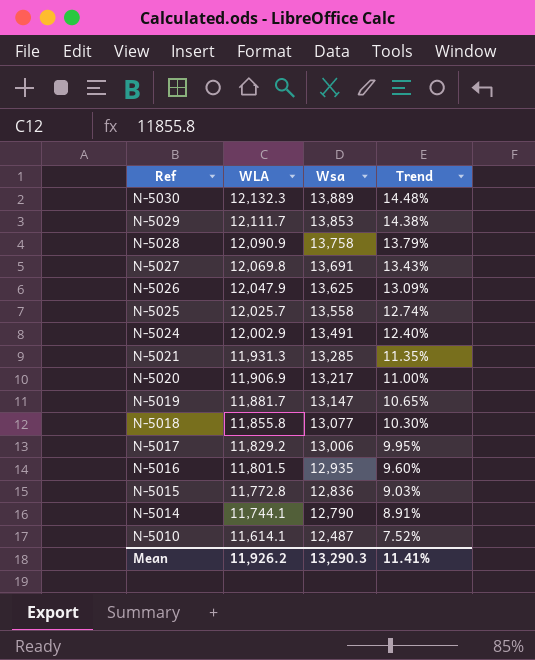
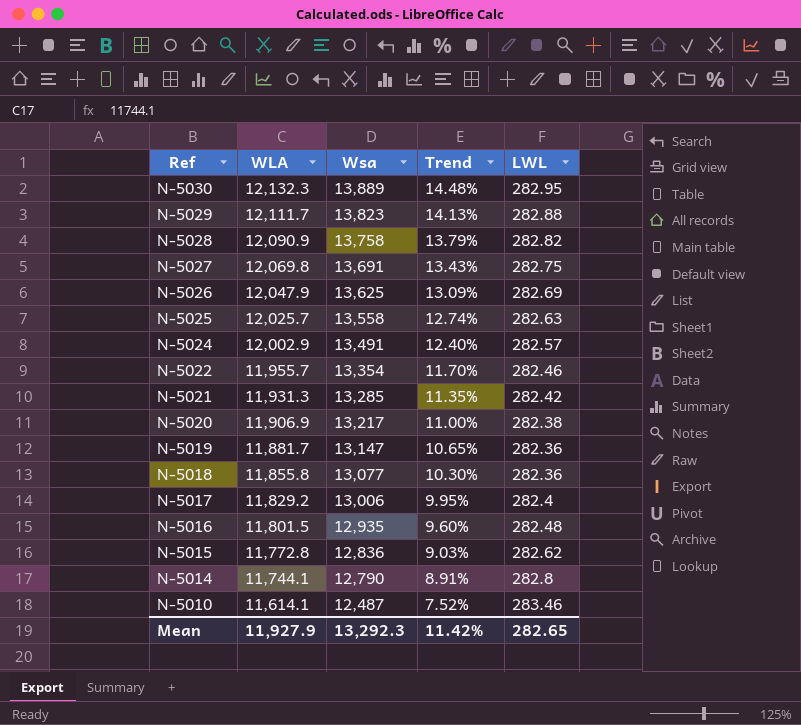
column LWL | position: none -> 5
N-5029 | Wsa: 13,853 -> 13,823
N-5029 | Trend: 14.38% -> 14.13%
row N-5022: none -> 11,955.7 | 13,354 | 11.70% | 282.46
Mean | WLA: 11,926.2 -> 11,927.9
Mean | Wsa: 13,290.3 -> 13,292.3
Mean | Trend: 11.41% -> 11.42%

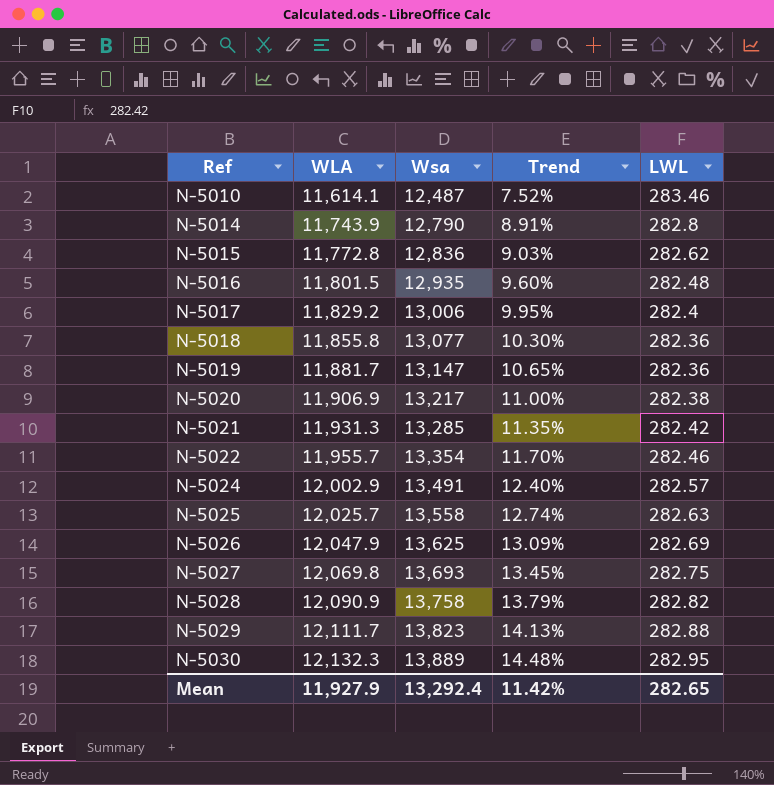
row order: Ref descending -> Ref ascending
N-5014 | WLA: 11,744.1 -> 11,743.9
N-5027 | Wsa: 13,691 -> 13,693
N-5027 | Trend: 13.43% -> 13.45%
Mean | Wsa: 13,292.3 -> 13,292.4

